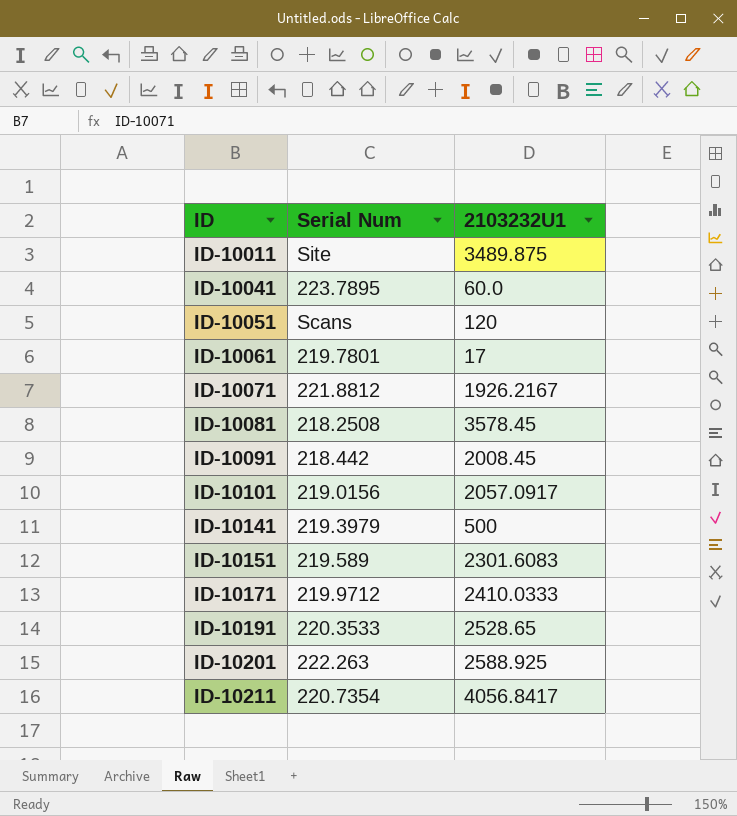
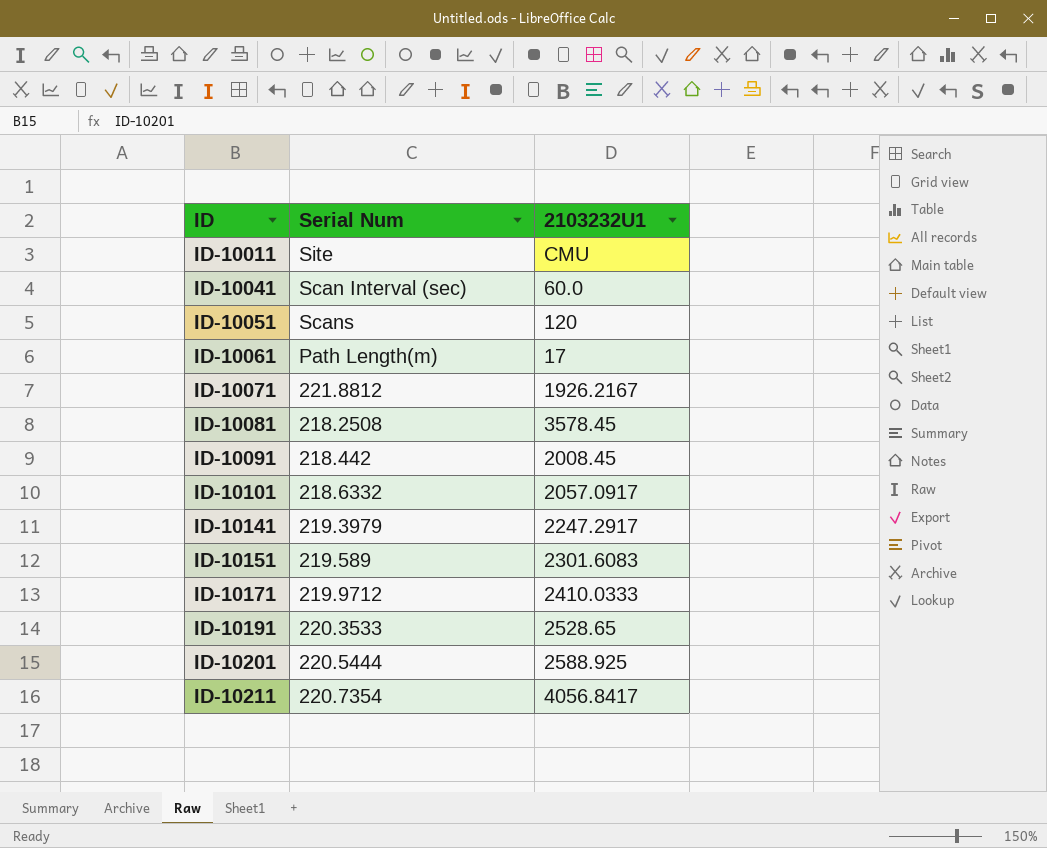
ID-10011 | 2103232U1: 3489.875 -> CMU
ID-10041 | Serial Num: 223.7895 -> Scan Interval (sec)
ID-10061 | Serial Num: 219.7801 -> Path Length(m)
ID-10101 | Serial Num: 219.0156 -> 218.6332
ID-10141 | 2103232U1: 500 -> 2247.2917
ID-10201 | Serial Num: 222.263 -> 220.5444

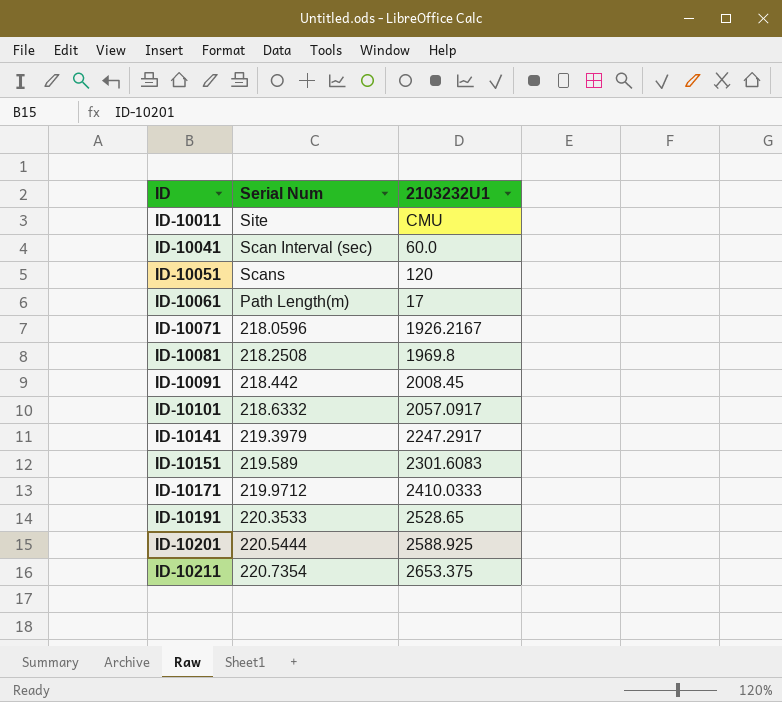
ID-10071 | Serial Num: 221.8812 -> 218.0596
ID-10081 | 2103232U1: 3578.45 -> 1969.8
ID-10211 | 2103232U1: 4056.8417 -> 2653.375

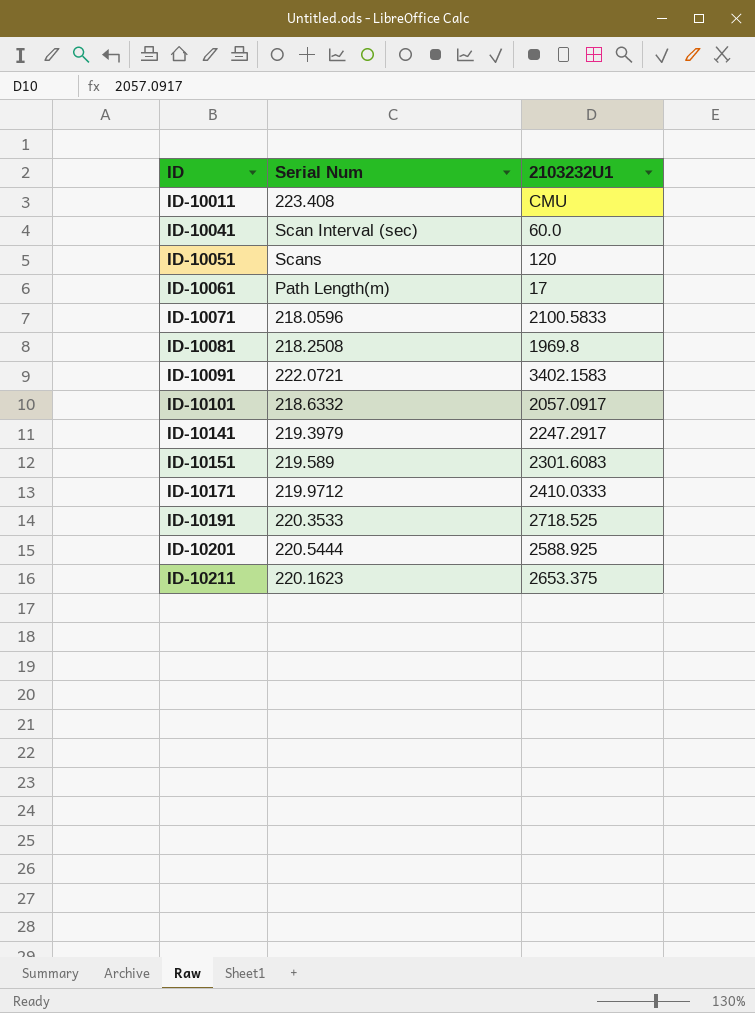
ID-10011 | Serial Num: Site -> 223.408
ID-10071 | 2103232U1: 1926.2167 -> 2100.5833
ID-10091 | Serial Num: 218.442 -> 222.0721
ID-10091 | 2103232U1: 2008.45 -> 3402.1583
ID-10191 | 2103232U1: 2528.65 -> 2718.525
ID-10211 | Serial Num: 220.7354 -> 220.1623

